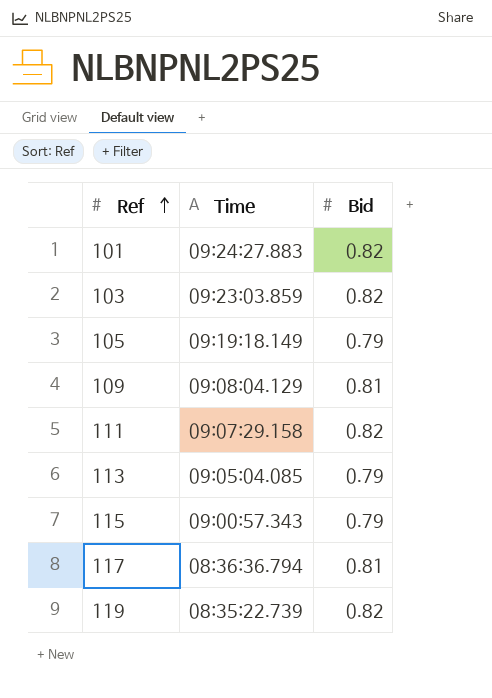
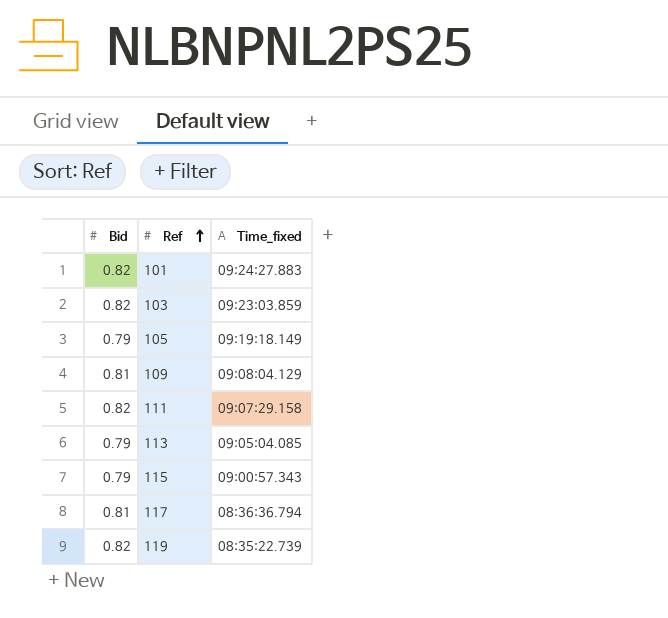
column Bid | position: 3 -> 1
column name: Time -> Time_fixed

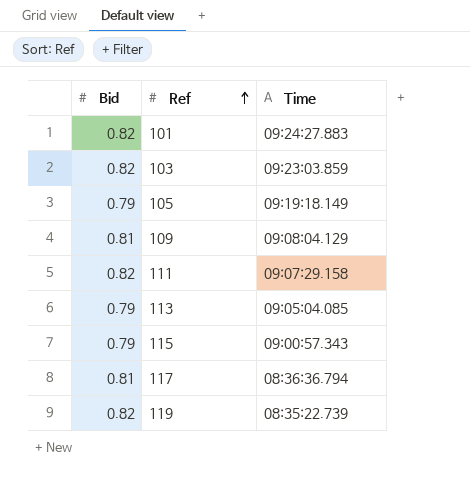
column name: Time_fixed -> Time

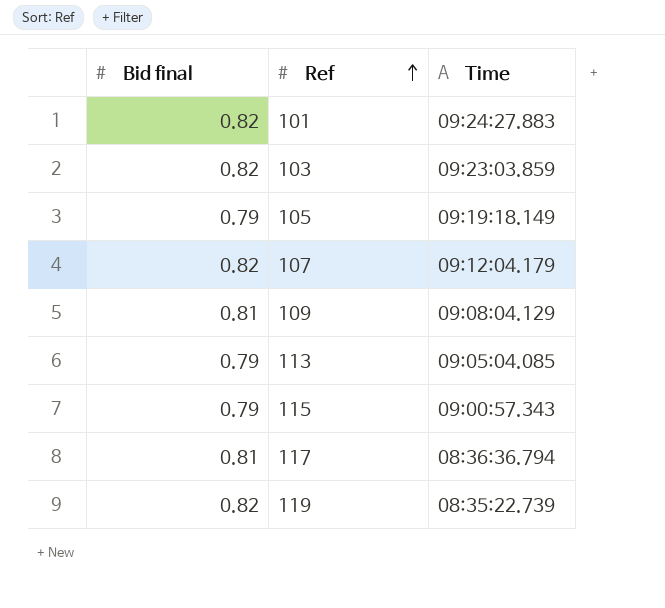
column name: Bid -> Bid final
row 111: 0.82 | 09:07:29.158 -> none
row 107: none -> 0.82 | 09:12:04.179

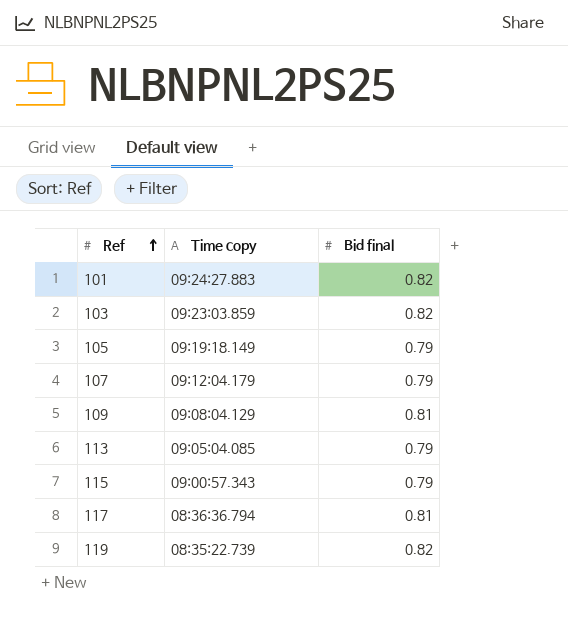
column name: Time -> Time copy
column Bid final | position: 1 -> 3
107 | Bid final: 0.82 -> 0.79

